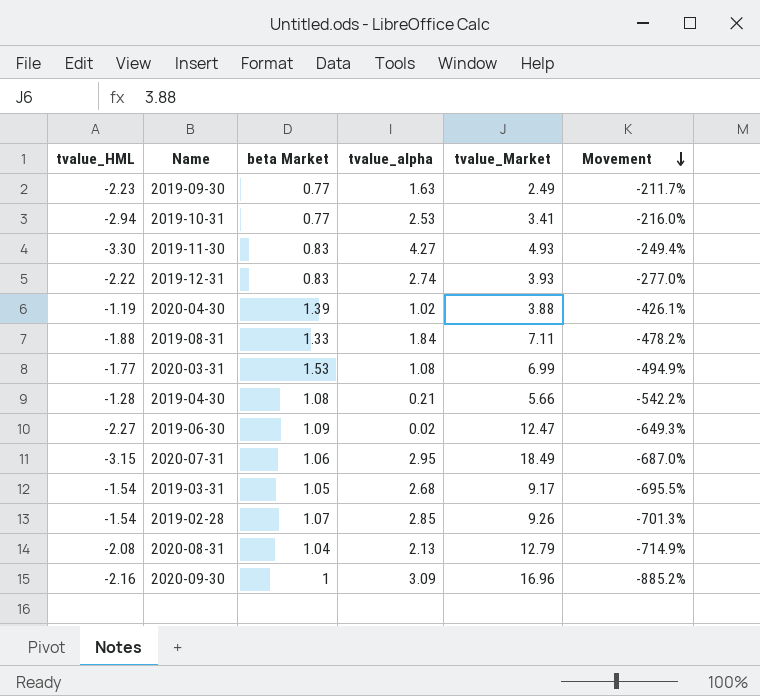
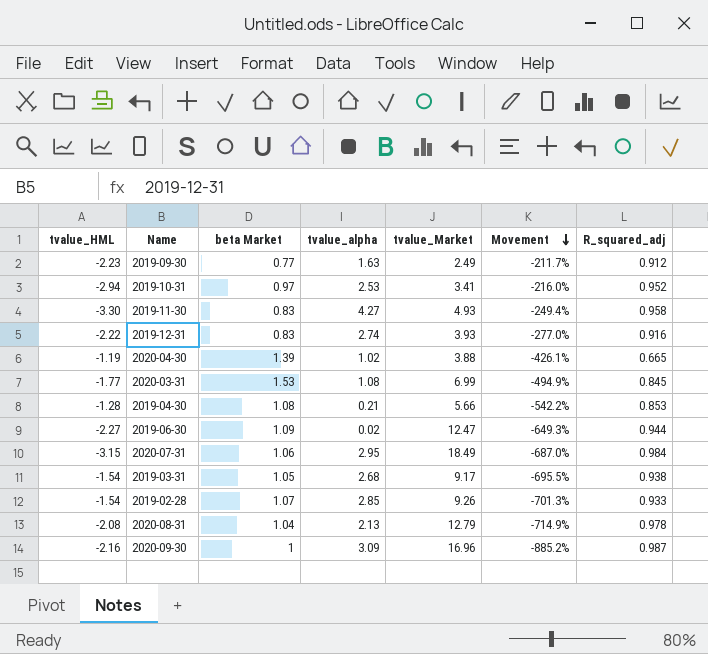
column R_squared_adj | position: none -> 7
row 2019-08-31: -1.88 | 1.33 | 1.84 | 7.11 | -478.2% -> none
2019-10-31 | beta Market: 0.77 -> 0.97

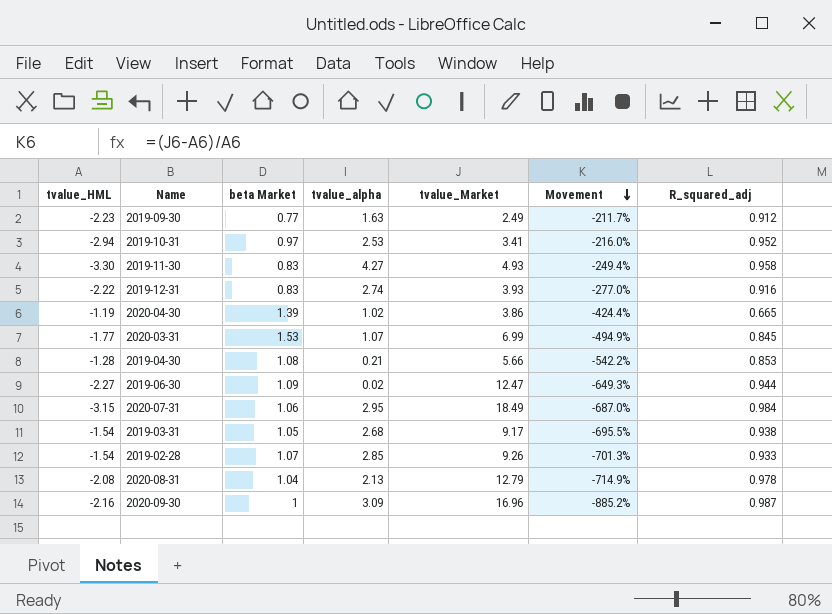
2020-04-30 | tvalue_Market: 3.88 -> 3.86
2020-04-30 | Movement: -426.1% -> -424.4%
2020-03-31 | tvalue_alpha: 1.08 -> 1.07

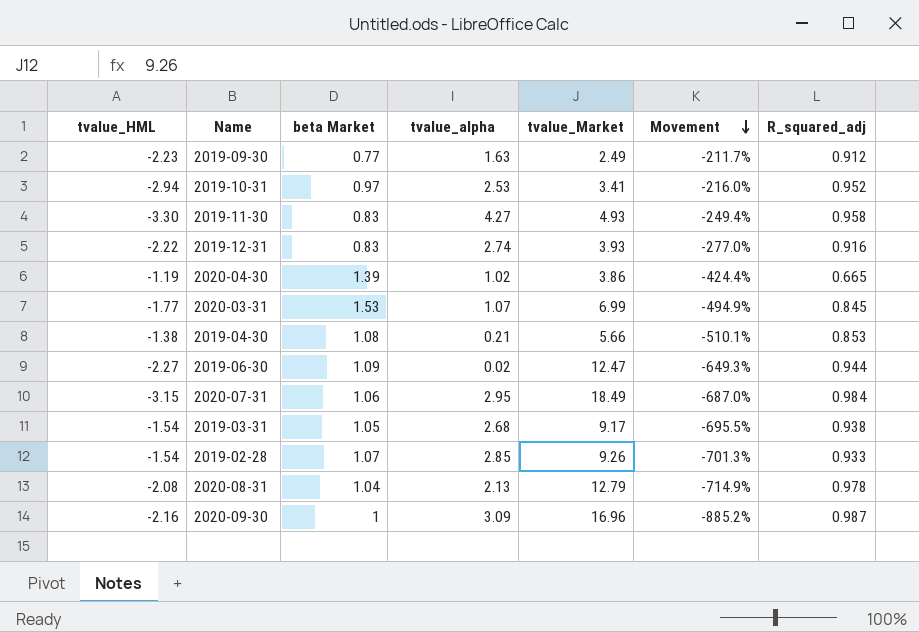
2019-04-30 | tvalue_HML: -1.28 -> -1.38
2019-04-30 | Movement: -542.2% -> -510.1%

